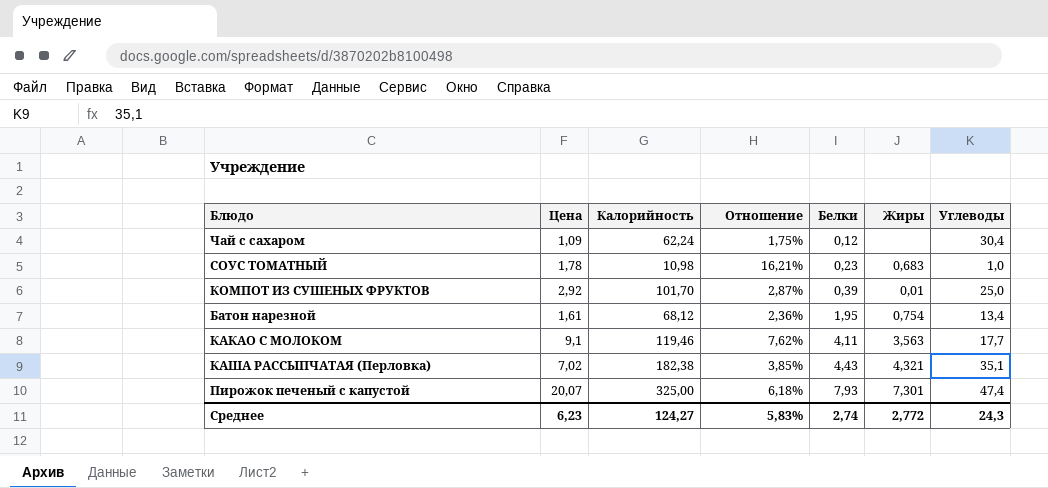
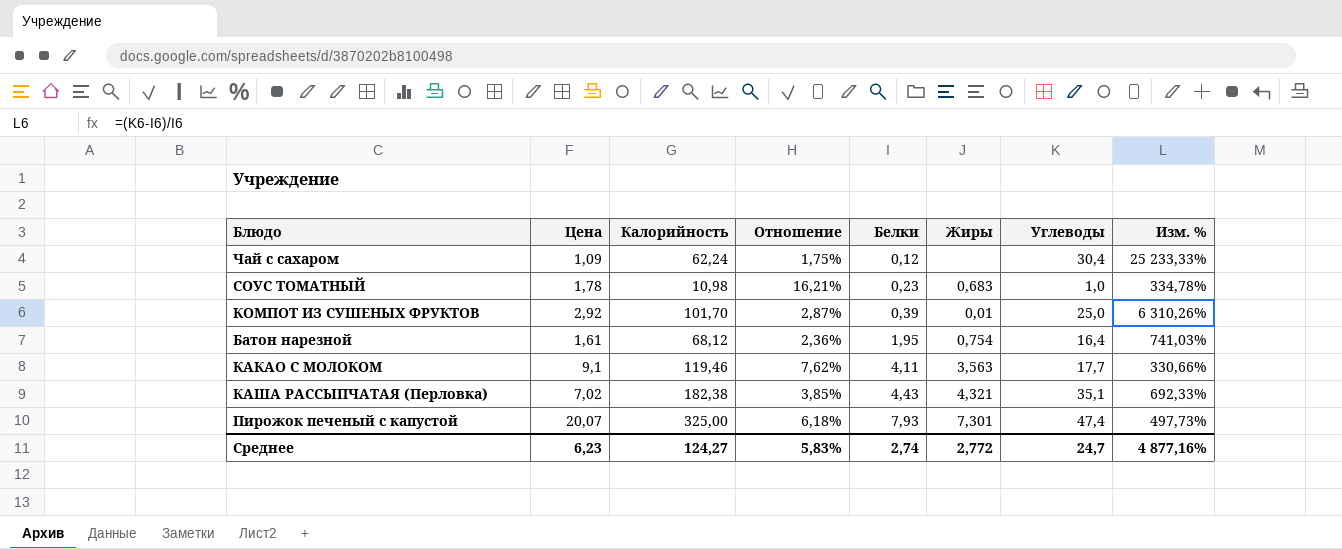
column Изм. % | formula: none -> ([Углеводы] - [Белки]) / [Белки]
Батон нарезной | Углеводы: 13,4 -> 16,4
Среднее | Углеводы: 24,3 -> 24,7

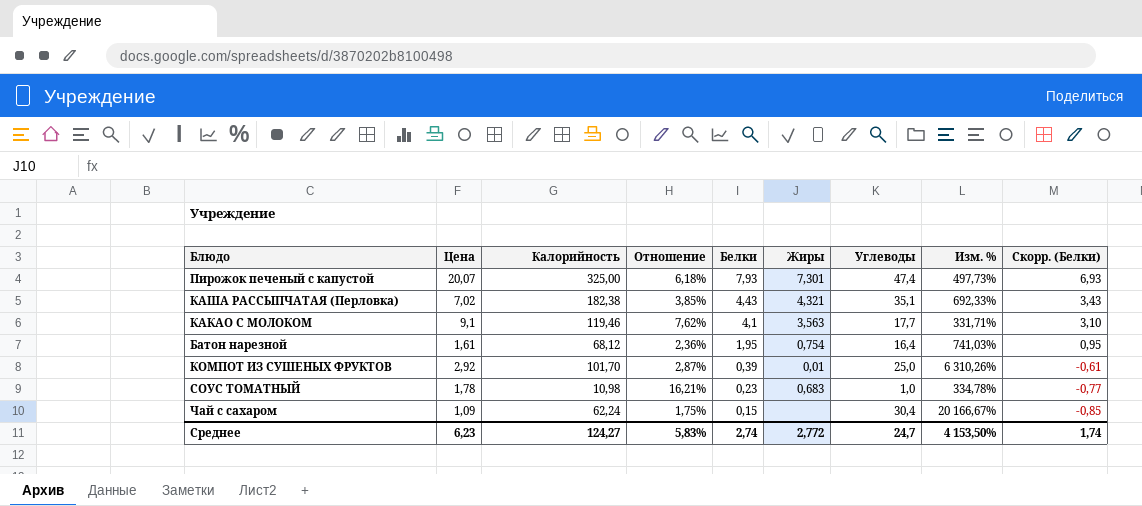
row order: Белки ascending -> Белки descending
column Скорр. (Белки) | formula: none -> [Белки] - 1
КАКАО С МОЛОКОМ | Белки: 4,11 -> 4,1
КАКАО С МОЛОКОМ | Изм. %: 330,66% -> 331,71%
Чай с сахаром | Белки: 0,12 -> 0,15
Чай с сахаром | Изм. %: 25 233,33% -> 20 166,67%
Среднее | Изм. %: 4 877,16% -> 4 153,50%

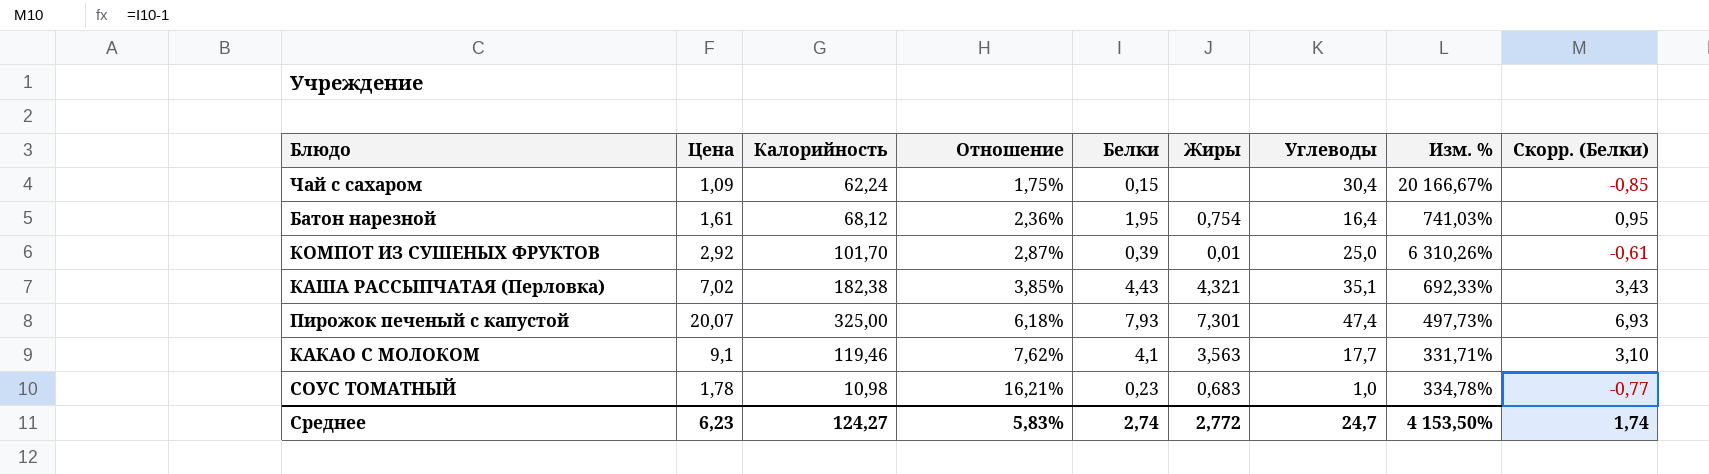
row order: Белки descending -> Отношение ascending

